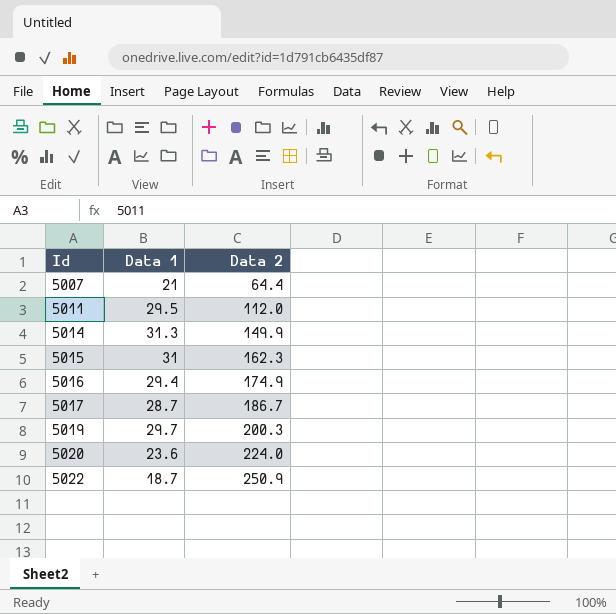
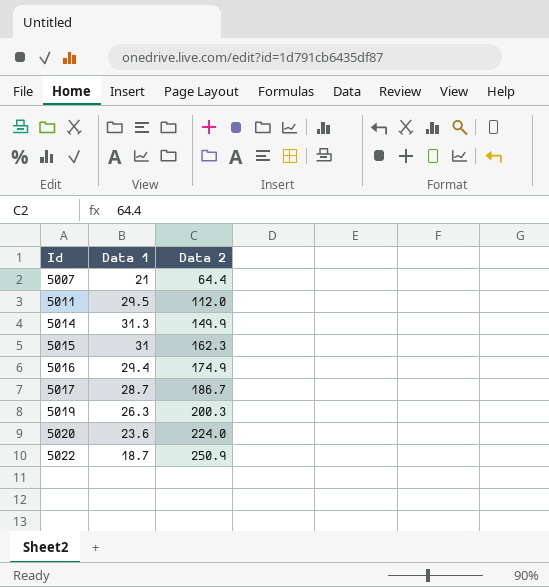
5019 | Data 1: 29.7 -> 26.3

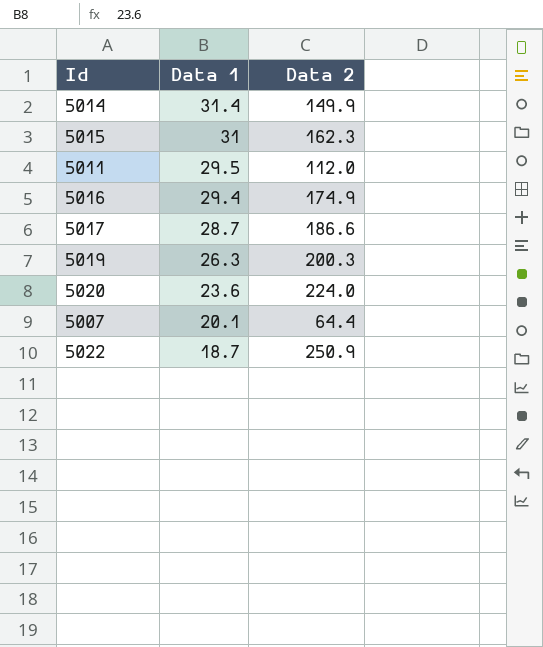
row order: Id ascending -> Data 1 descending
5014 | Data 1: 31.3 -> 31.4
5017 | Data 2: 186.7 -> 186.6
5007 | Data 1: 21 -> 20.1

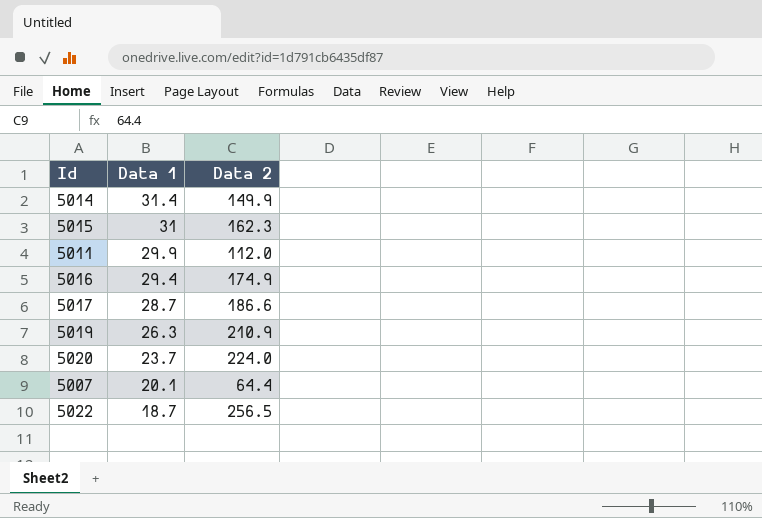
5011 | Data 1: 29.5 -> 29.9
5019 | Data 2: 200.3 -> 210.9
5020 | Data 1: 23.6 -> 23.7
5022 | Data 2: 250.9 -> 256.5

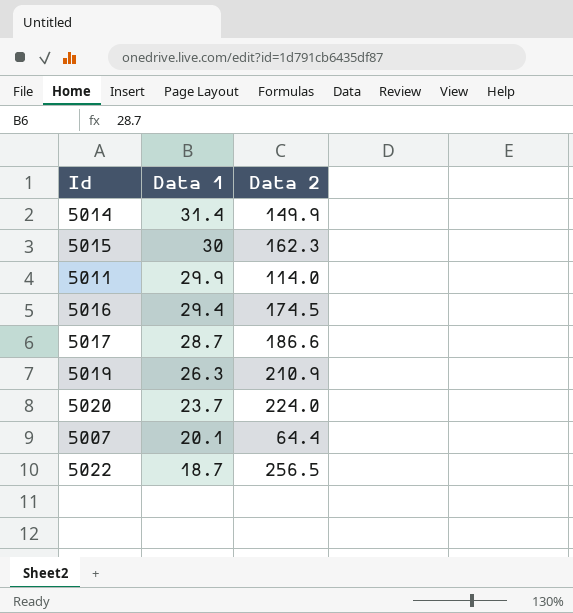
5015 | Data 1: 31 -> 30
5011 | Data 2: 112.0 -> 114.0
5016 | Data 2: 174.9 -> 174.5

